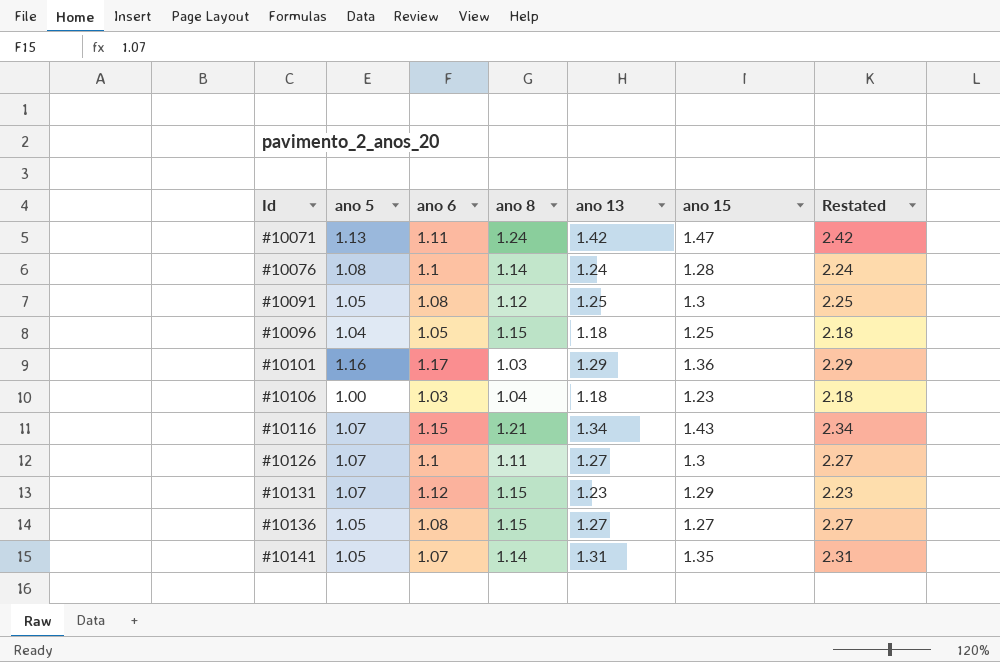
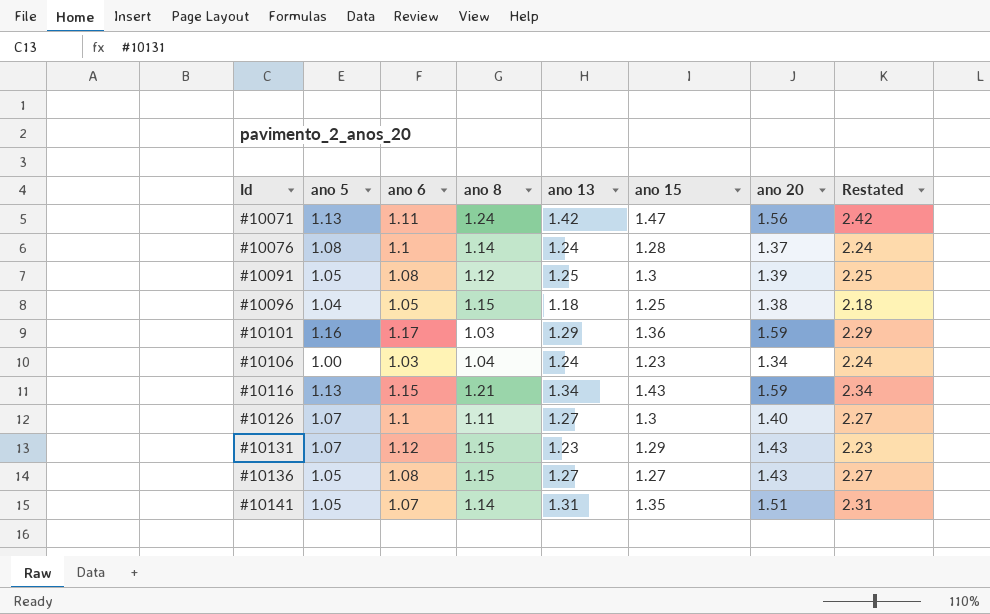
column ano 20 | position: none -> 7
#10106 | ano 13: 1.18 -> 1.24
#10106 | Restated: 2.18 -> 2.24
#10116 | ano 5: 1.07 -> 1.13

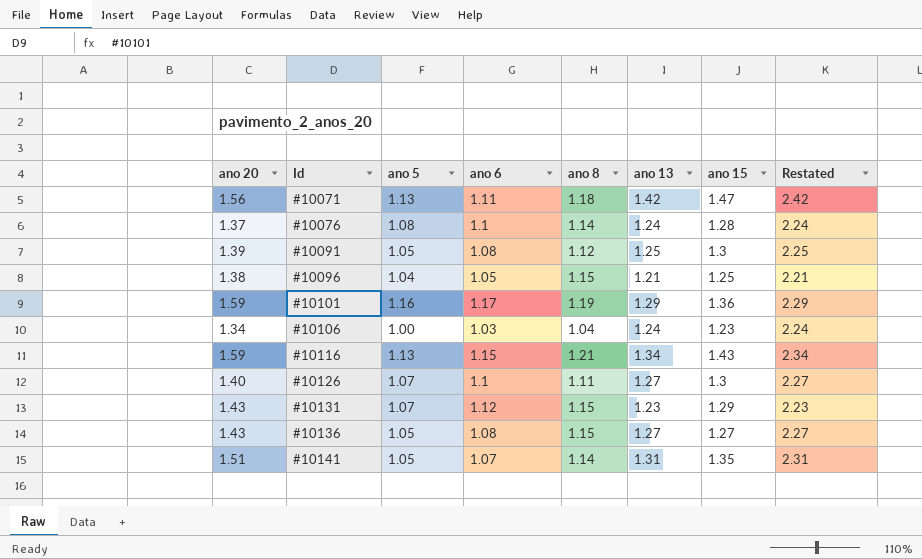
column ano 20 | position: 7 -> 1
#10071 | ano 8: 1.24 -> 1.18
#10096 | ano 13: 1.18 -> 1.21
#10096 | Restated: 2.18 -> 2.21
#10101 | ano 8: 1.03 -> 1.19

